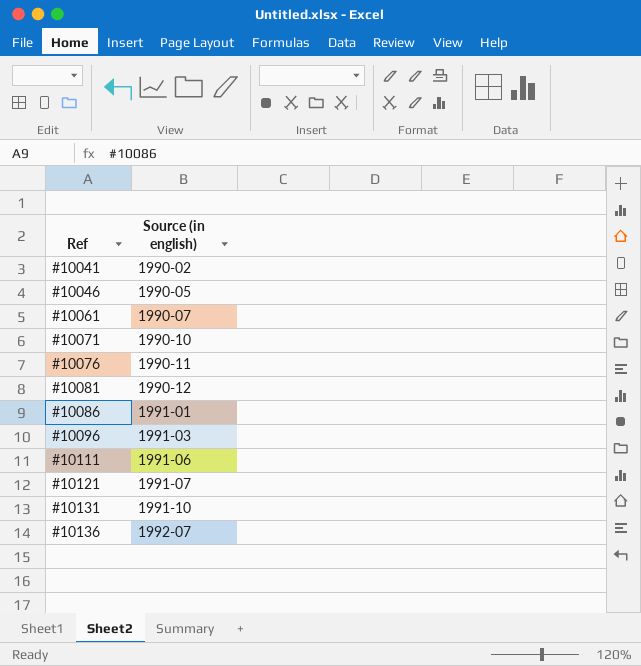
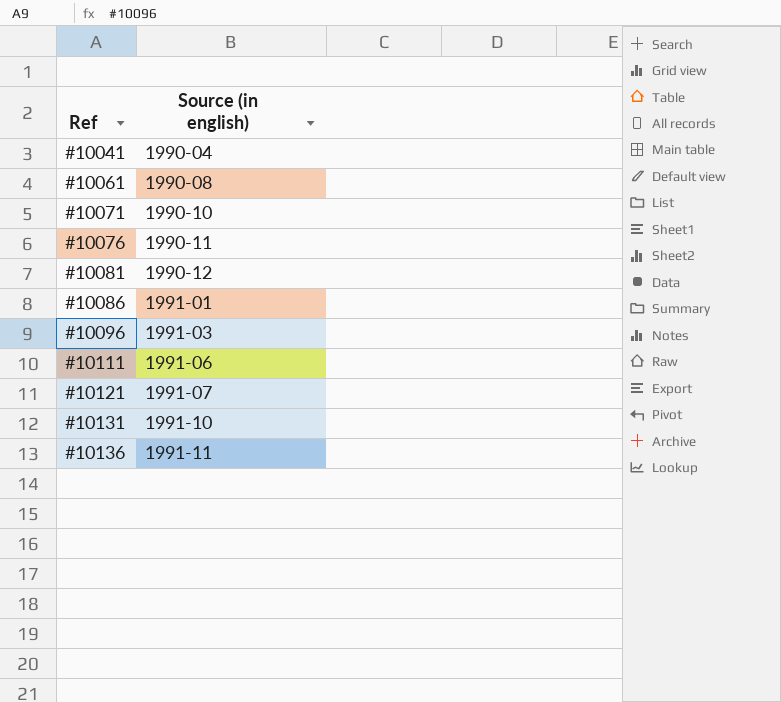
row #10046: 1990-05 -> none
#10041 | Source (in english): 1990-02 -> 1990-04
#10061 | Source (in english): 1990-07 -> 1990-08
#10136 | Source (in english): 1992-07 -> 1991-11

